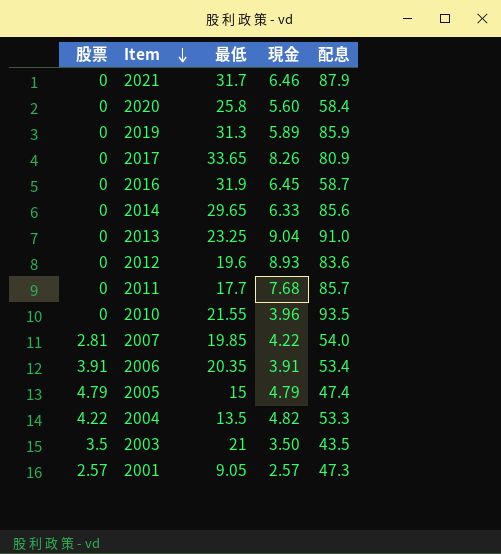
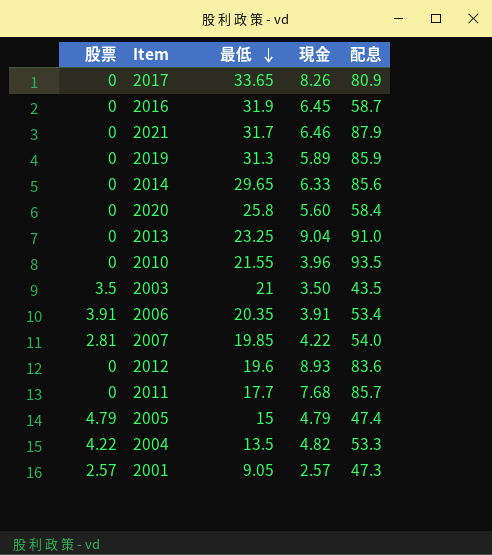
row order: Item descending -> 最低 descending

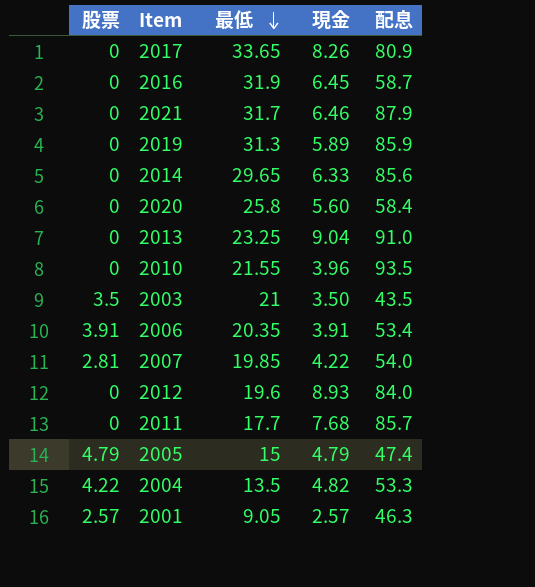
2012 | 配息: 83.6 -> 84.0
2001 | 配息: 47.3 -> 46.3

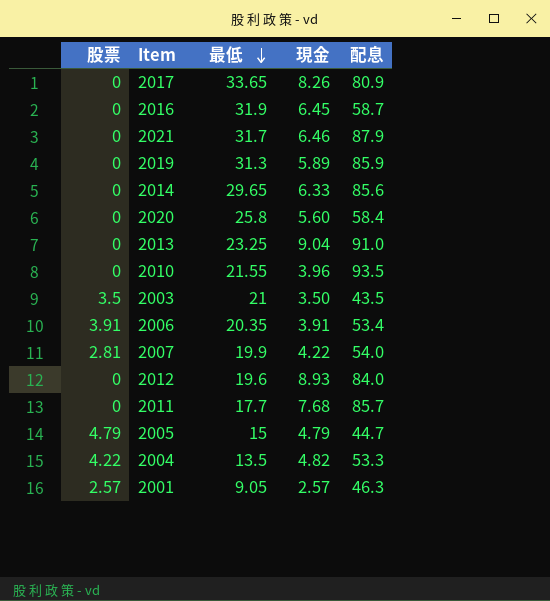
2007 | 最低: 19.85 -> 19.9
2005 | 配息: 47.4 -> 44.7

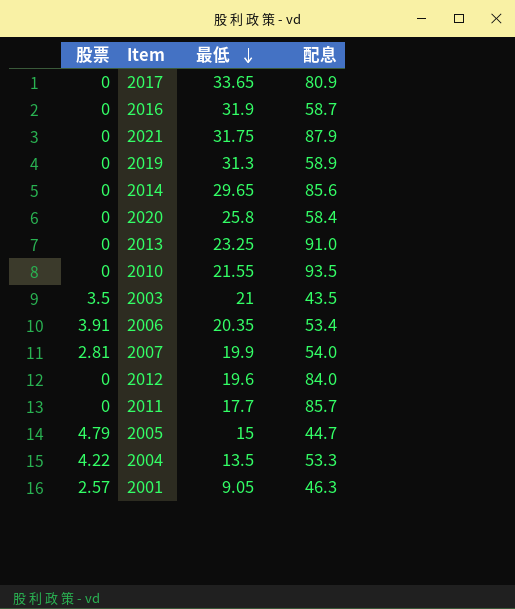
column 現金 | position: 4 -> none
2021 | 最低: 31.7 -> 31.75
2019 | 配息: 85.9 -> 58.9

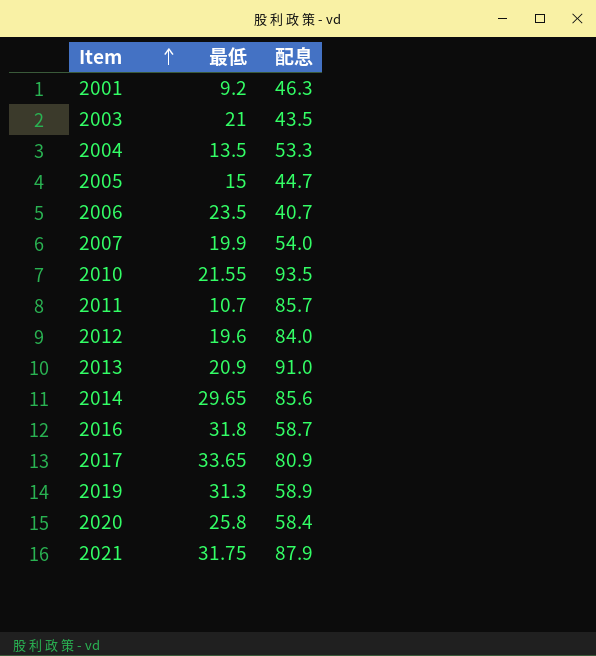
row order: 最低 descending -> Item ascending
column 股票 | position: 1 -> none
2001 | 最低: 9.05 -> 9.2
2006 | 最低: 20.35 -> 23.5
2006 | 配息: 53.4 -> 40.7
2011 | 最低: 17.7 -> 10.7
2013 | 最低: 23.25 -> 20.9
2016 | 最低: 31.9 -> 31.8

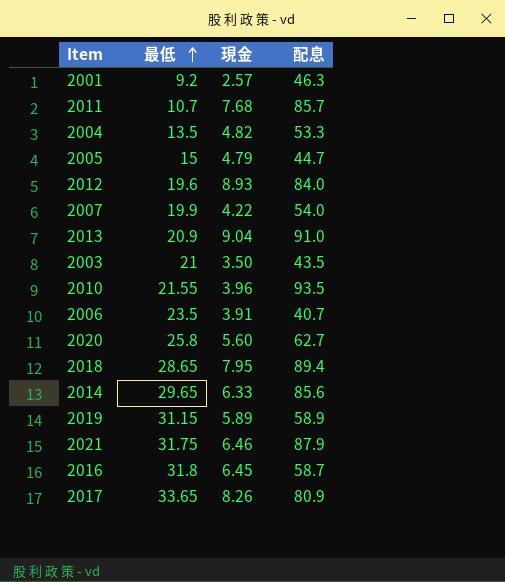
row order: Item ascending -> 最低 ascending
column 現金 | position: none -> 3
2020 | 配息: 58.4 -> 62.7
row 2018: none -> 28.65 | 7.95 | 89.4
2019 | 最低: 31.3 -> 31.15

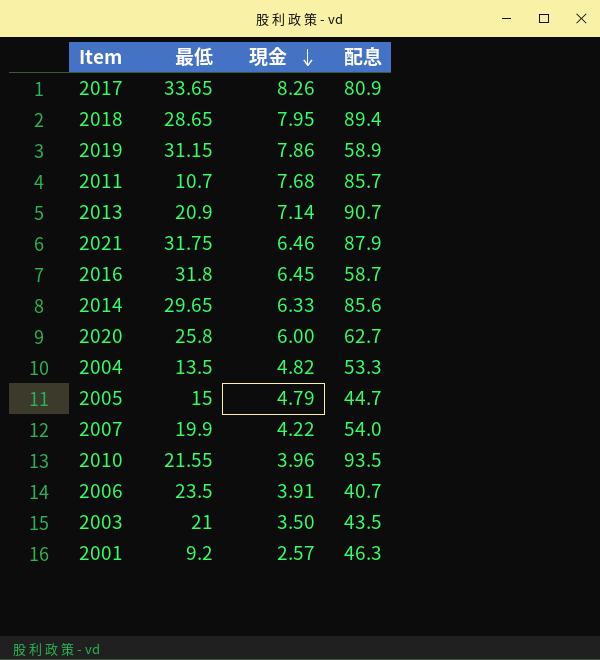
row order: 最低 ascending -> 現金 descending
row 2012: 19.6 | 8.93 | 84.0 -> none
2019 | 現金: 5.89 -> 7.86
2013 | 現金: 9.04 -> 7.14
2013 | 配息: 91.0 -> 90.7
2020 | 現金: 5.60 -> 6.00

